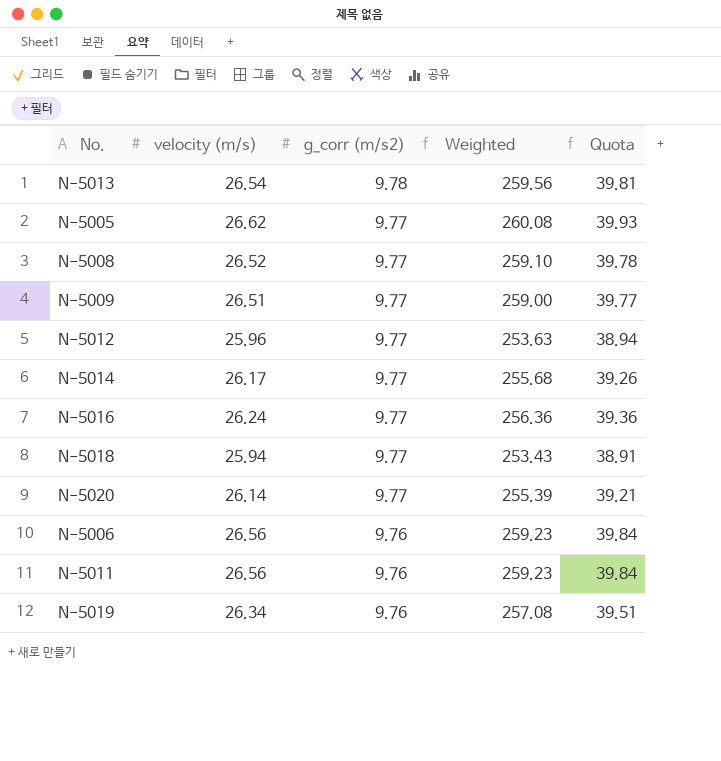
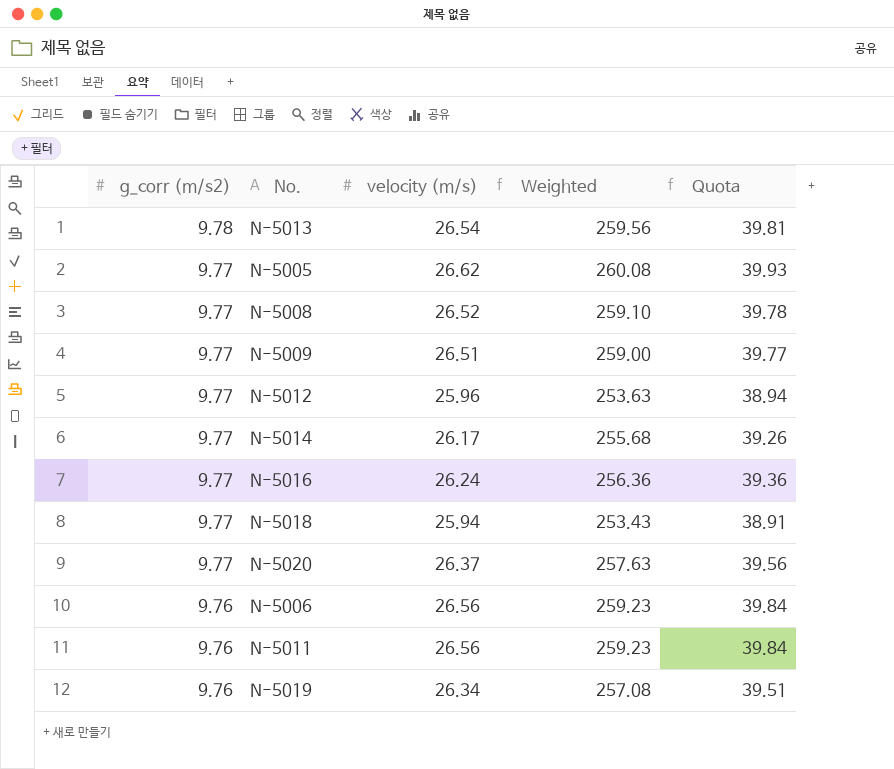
column g_corr (m/s2) | position: 3 -> 1
N-5020 | velocity (m/s): 26.14 -> 26.37
N-5020 | Weighted: 255.39 -> 257.63
N-5020 | Quota: 39.21 -> 39.56

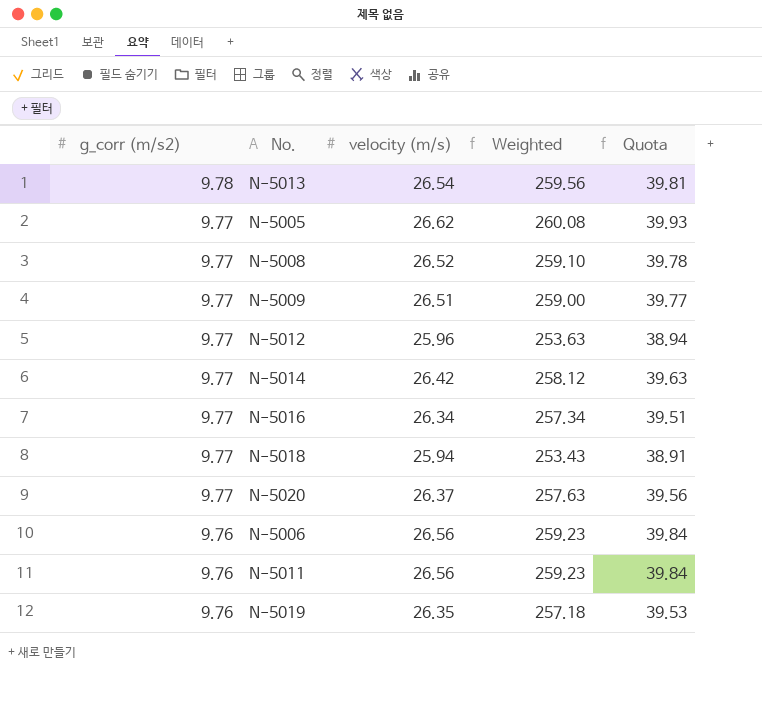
N-5014 | velocity (m/s): 26.17 -> 26.42
N-5014 | Weighted: 255.68 -> 258.12
N-5014 | Quota: 39.26 -> 39.63
N-5016 | velocity (m/s): 26.24 -> 26.34
N-5016 | Weighted: 256.36 -> 257.34
N-5016 | Quota: 39.36 -> 39.51
N-5019 | velocity (m/s): 26.34 -> 26.35
N-5019 | Weighted: 257.08 -> 257.18
N-5019 | Quota: 39.51 -> 39.53

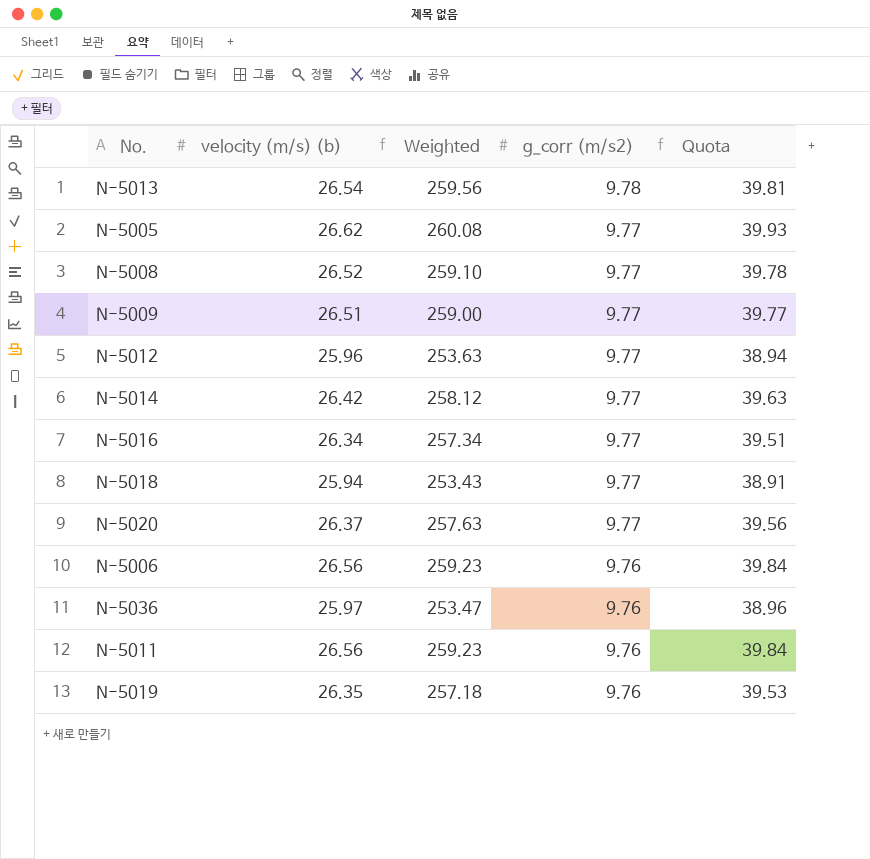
column name: velocity (m/s) -> velocity (m/s) (b)
column g_corr (m/s2) | position: 1 -> 4
row N-5036: none -> 25.97 | 253.47 | 9.76 | 38.96

